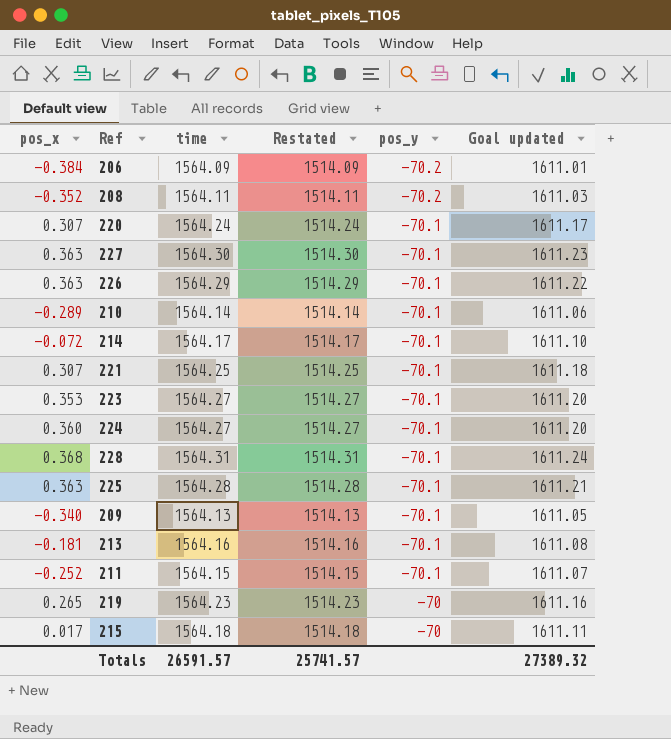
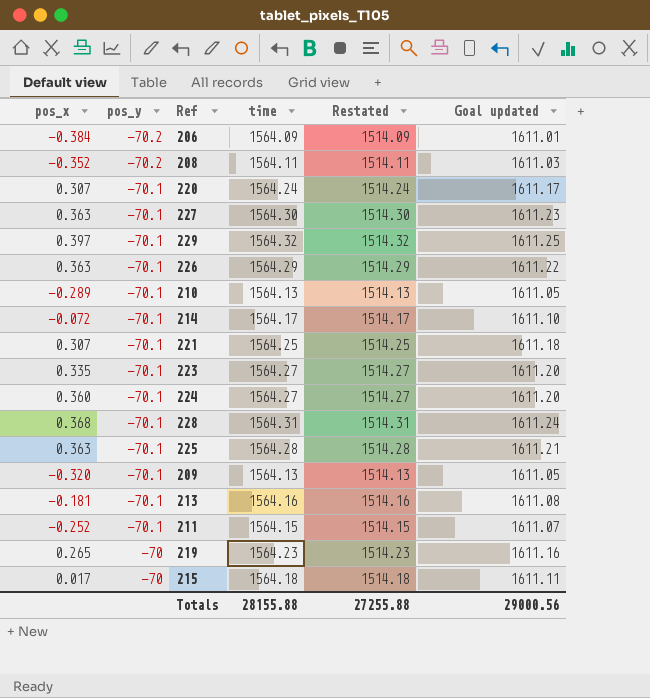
column pos_y | position: 5 -> 2
row 229: none -> 0.397 | -70.1 | 1564.32 | 1514.32 | 1611.25
210 | time: 1564.14 -> 1564.13
210 | Restated: 1514.14 -> 1514.13
210 | Goal updated: 1611.06 -> 1611.05
223 | pos_x: 0.353 -> 0.335
209 | pos_x: -0.340 -> -0.320
Totals | time: 26591.57 -> 28155.88
Totals | Restated: 25741.57 -> 27255.88
Totals | Goal updated: 27389.32 -> 29000.56

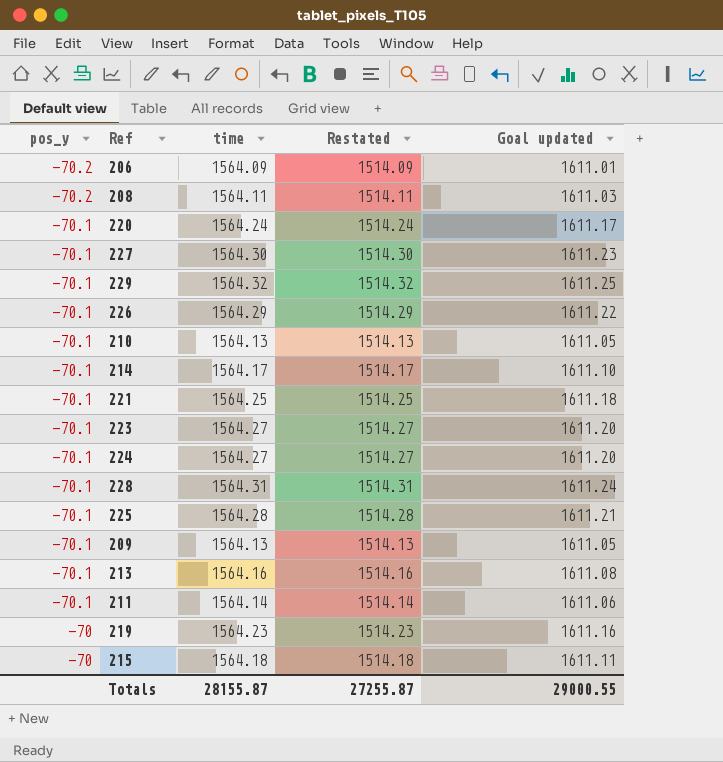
column pos_x | position: 1 -> none
211 | time: 1564.15 -> 1564.14
211 | Restated: 1514.15 -> 1514.14
211 | Goal updated: 1611.07 -> 1611.06
Totals | time: 28155.88 -> 28155.87
Totals | Restated: 27255.88 -> 27255.87
Totals | Goal updated: 29000.56 -> 29000.55

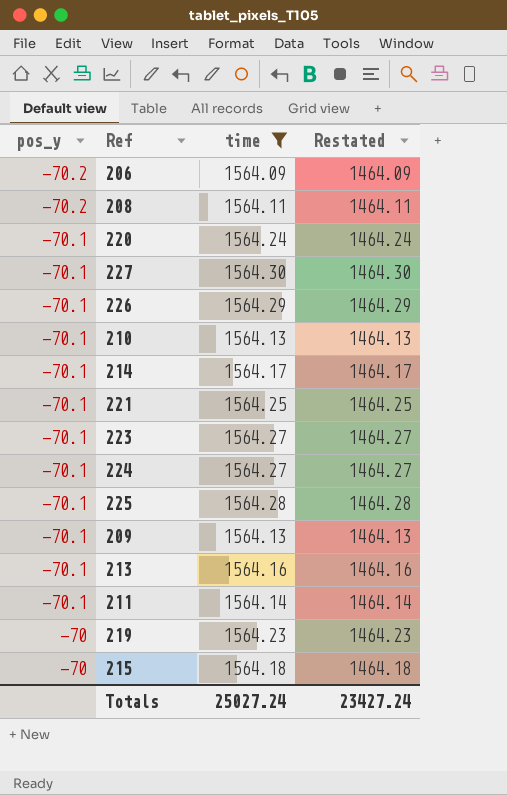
filter: none -> time <= 1564.30
column Goal updated | formula: [time] * 1.03 -> none
column Restated | formula: [time] - 50 -> [time] - 100
Totals | time: 28155.87 -> 25027.24
Totals | Restated: 27255.87 -> 23427.24

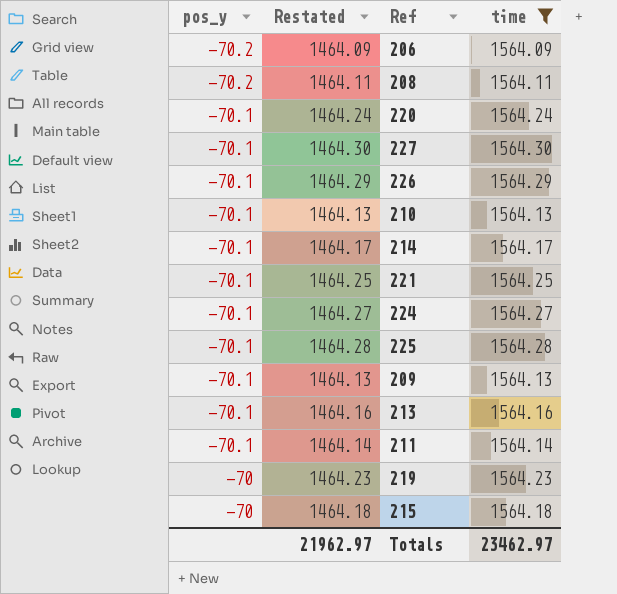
column Restated | position: 4 -> 2
row 223: -70.1 | 1564.27 | 1464.27 -> none
Totals | Restated: 23427.24 -> 21962.97
Totals | time: 25027.24 -> 23462.97

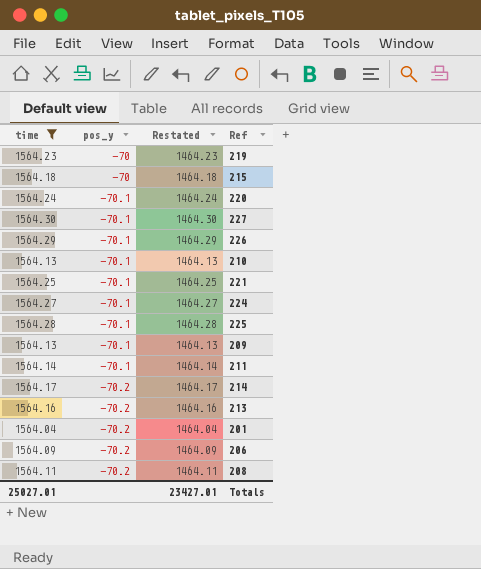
row order: pos_y ascending -> pos_y descending
column time | position: 4 -> 1
214 | pos_y: -70.1 -> -70.2
213 | pos_y: -70.1 -> -70.2
row 201: none -> 1564.04 | -70.2 | 1464.04
Totals | time: 23462.97 -> 25027.01
Totals | Restated: 21962.97 -> 23427.01

